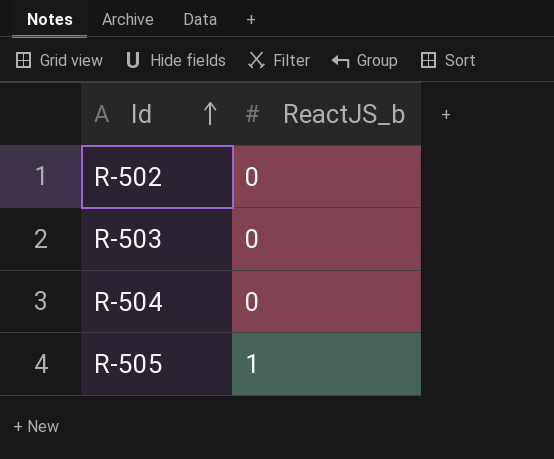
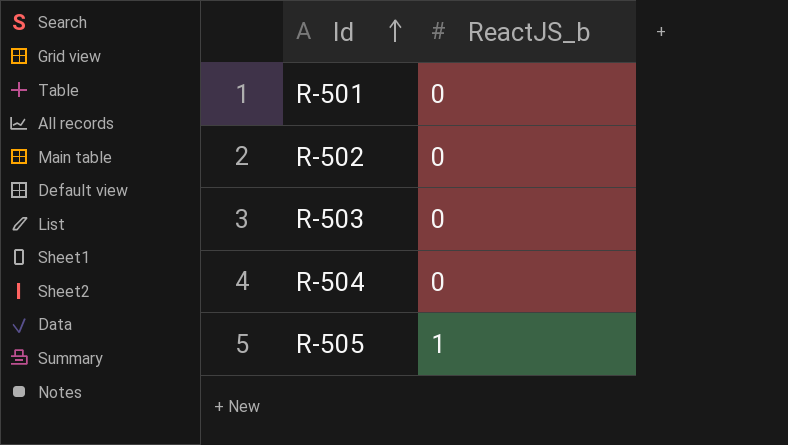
row R-501: none -> 0

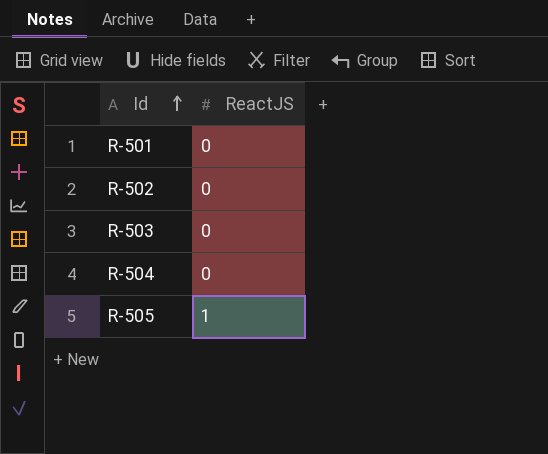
column name: ReactJS_b -> ReactJS

